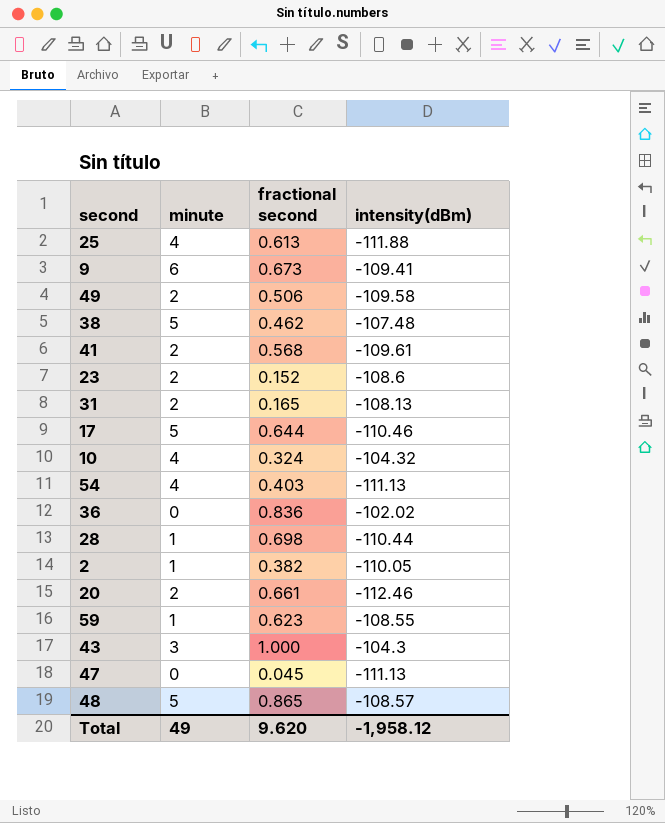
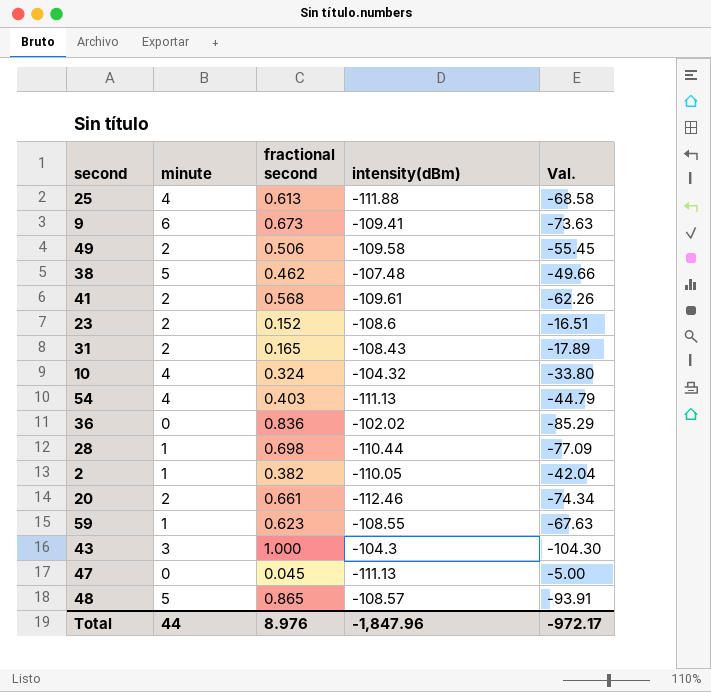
column Val. | formula: none -> [fractional second] * [intensity(dBm)]
row 17: 5 | 0.644 | -110.46 -> none
31 | intensity(dBm): -108.13 -> -108.43
Total | minute: 49 -> 44
Total | fractional second: 9.620 -> 8.976
Total | intensity(dBm): -1,958.12 -> -1,847.96

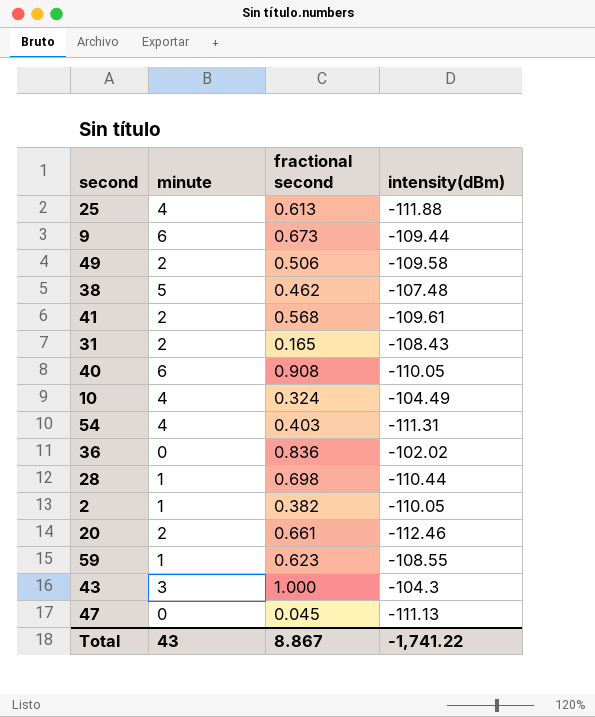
column Val. | formula: [fractional second] * [intensity(dBm)] -> none
row 23: 2 | 0.152 | -108.6 | -16.51 -> none
row 48: 5 | 0.865 | -108.57 | -93.91 -> none
9 | intensity(dBm): -109.41 -> -109.44
row 40: none -> 6 | 0.908 | -110.05
10 | intensity(dBm): -104.32 -> -104.49
54 | intensity(dBm): -111.13 -> -111.31
Total | minute: 44 -> 43
Total | fractional second: 8.976 -> 8.867
Total | intensity(dBm): -1,847.96 -> -1,741.22

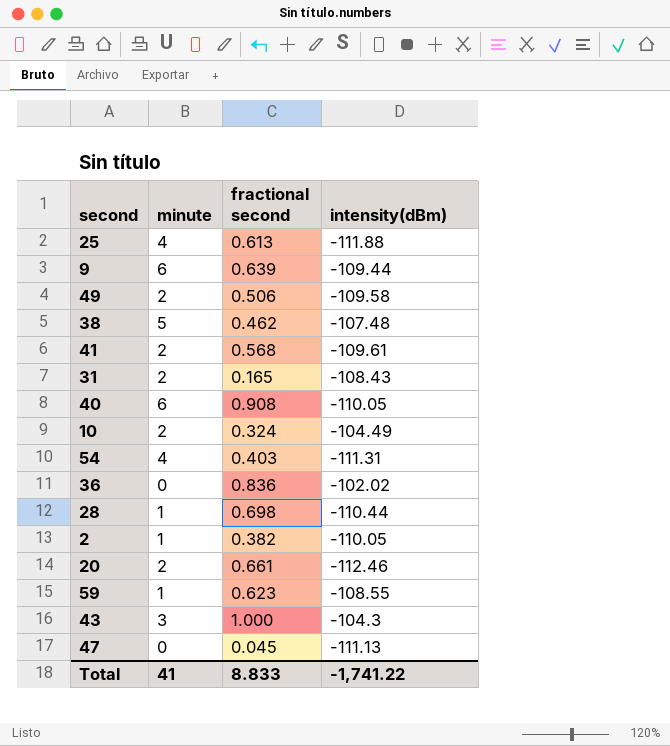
9 | fractional second: 0.673 -> 0.639
10 | minute: 4 -> 2
Total | minute: 43 -> 41
Total | fractional second: 8.867 -> 8.833

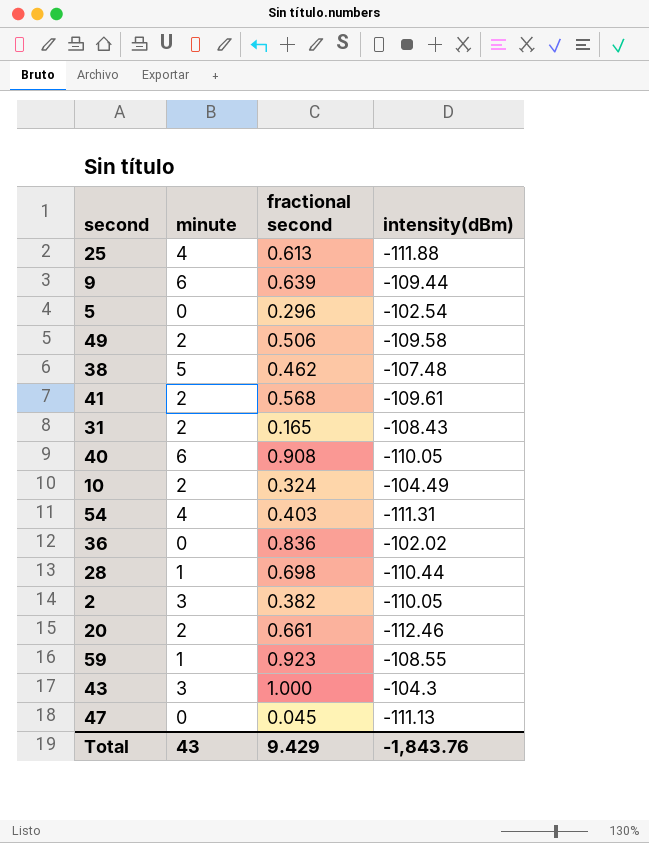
row 5: none -> 0 | 0.296 | -102.54
2 | minute: 1 -> 3
59 | fractional second: 0.623 -> 0.923
Total | minute: 41 -> 43
Total | fractional second: 8.833 -> 9.429
Total | intensity(dBm): -1,741.22 -> -1,843.76

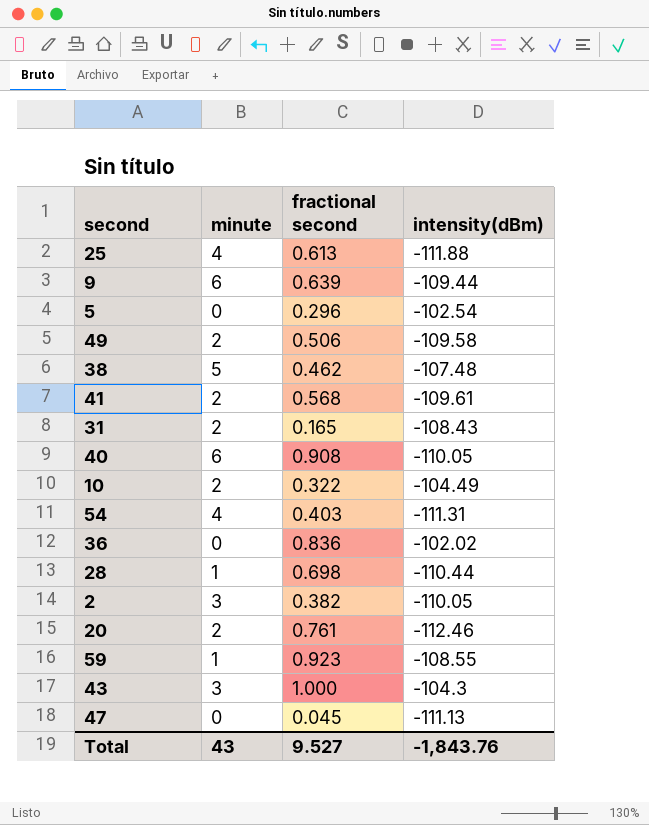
10 | fractional second: 0.324 -> 0.322
20 | fractional second: 0.661 -> 0.761
Total | fractional second: 9.429 -> 9.527

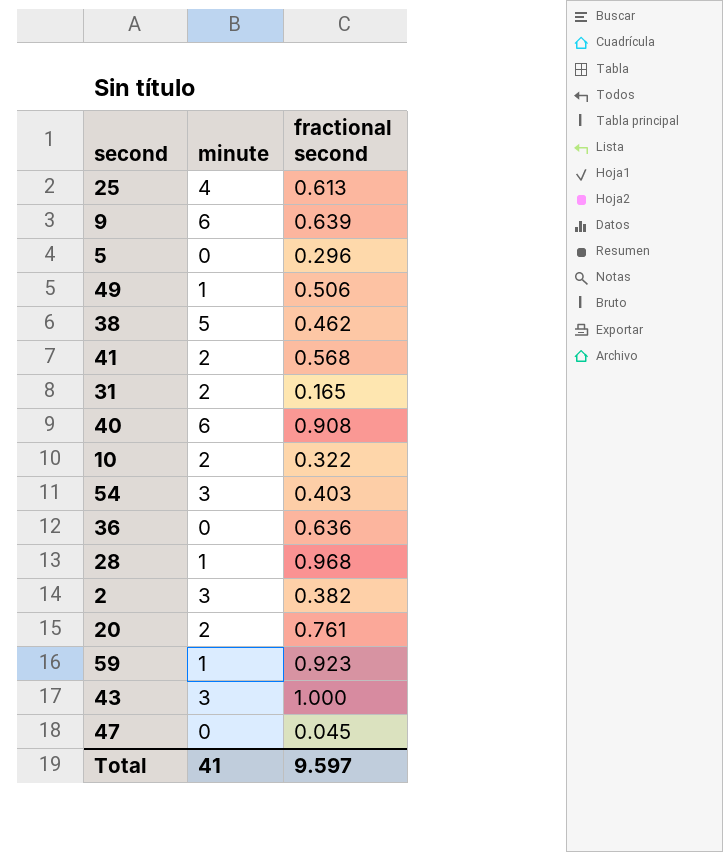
column intensity(dBm) | position: 4 -> none
49 | minute: 2 -> 1
54 | minute: 4 -> 3
36 | fractional second: 0.836 -> 0.636
28 | fractional second: 0.698 -> 0.968
Total | minute: 43 -> 41
Total | fractional second: 9.527 -> 9.597

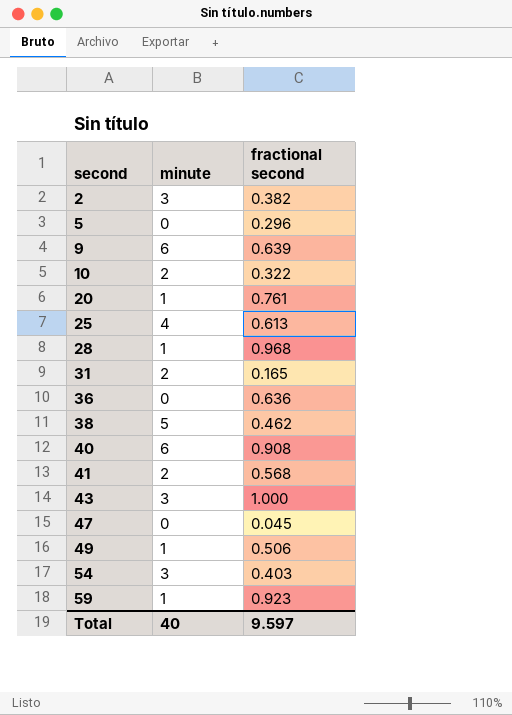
row order: none -> second ascending
20 | minute: 2 -> 1
Total | minute: 41 -> 40

